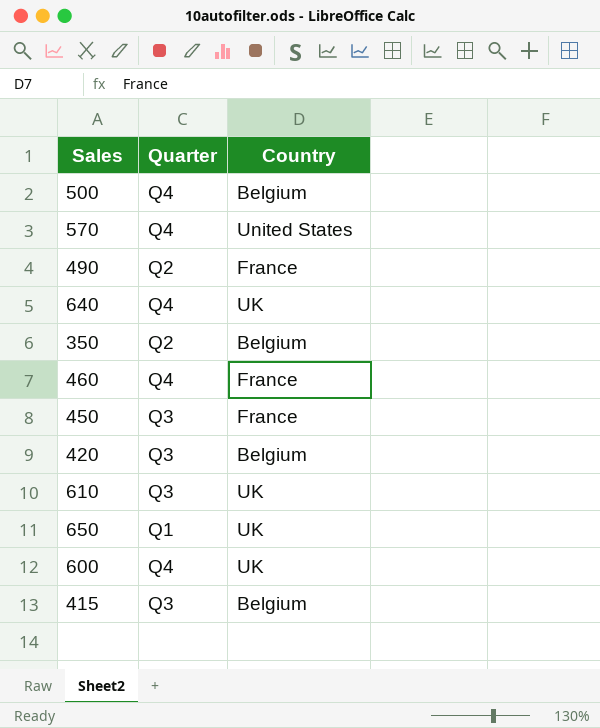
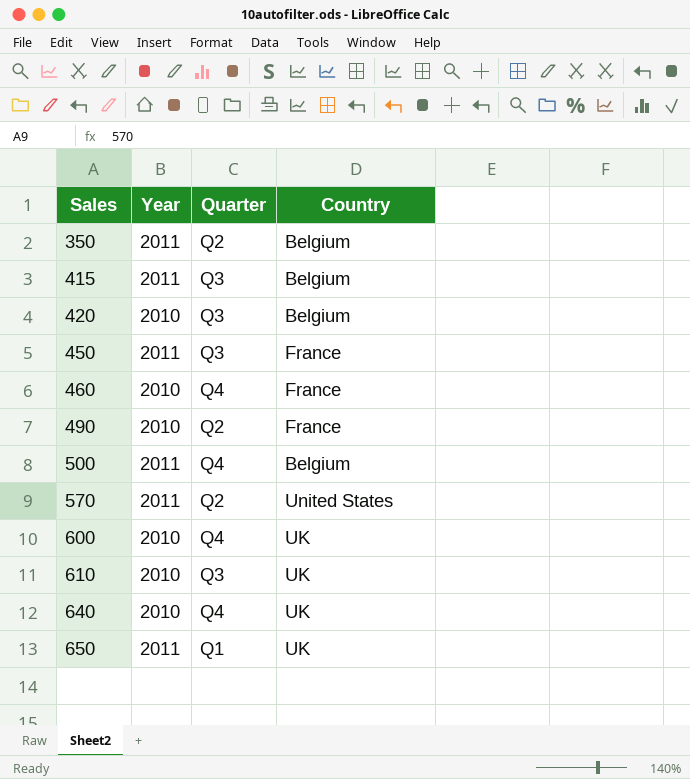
row order: none -> Sales ascending
column Year | position: none -> 2
570 | Quarter: Q4 -> Q2

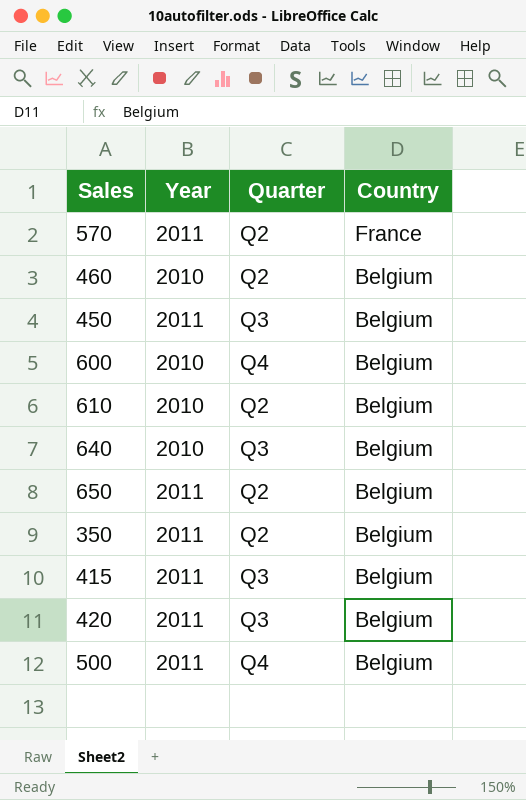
row order: Sales ascending -> Country descending
row 490: 2010 | Q2 | France -> none
570 | Country: United States -> France
460 | Quarter: Q4 -> Q2
460 | Country: France -> Belgium
450 | Country: France -> Belgium
600 | Country: UK -> Belgium
610 | Quarter: Q3 -> Q2
610 | Country: UK -> Belgium
640 | Quarter: Q4 -> Q3
640 | Country: UK -> Belgium
650 | Quarter: Q1 -> Q2
650 | Country: UK -> Belgium
420 | Year: 2010 -> 2011

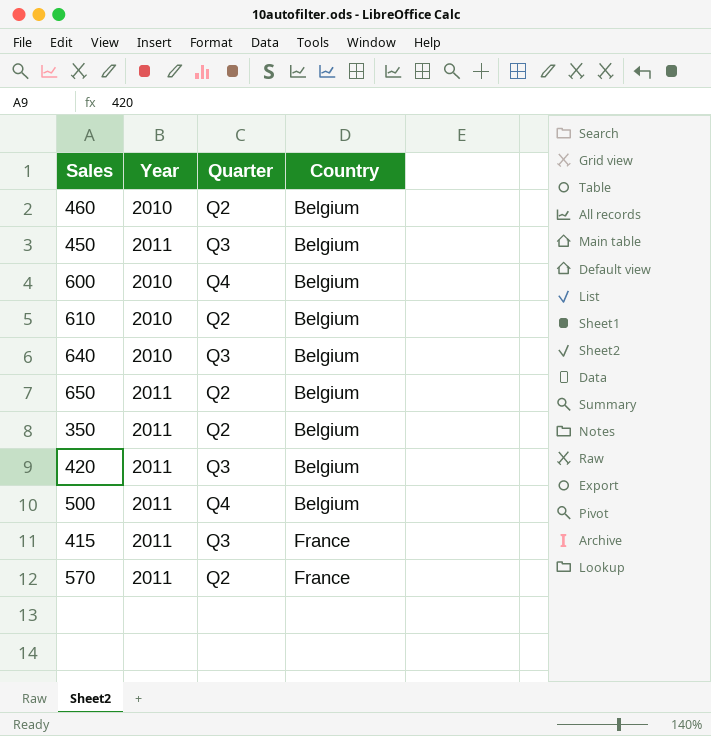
row order: Country descending -> Country ascending
415 | Country: Belgium -> France

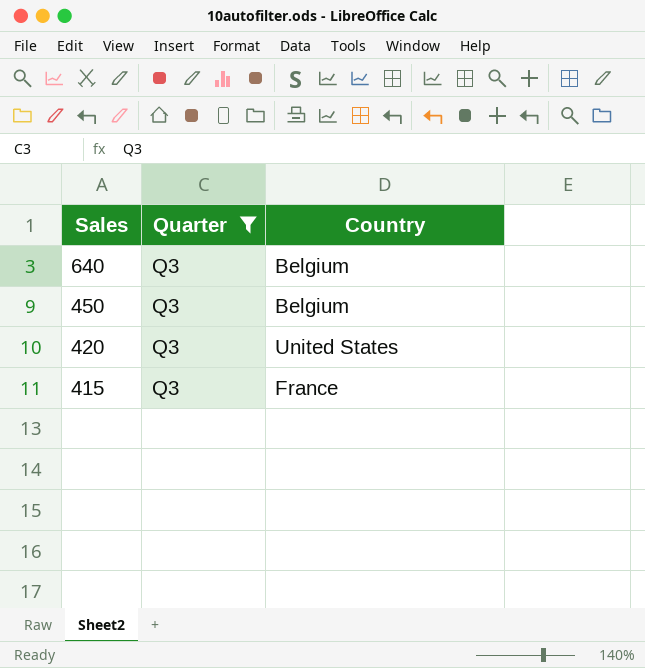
filter: none -> Quarter = Q3
row order: Country ascending -> Sales descending
column Year | position: 2 -> none
420 | Country: Belgium -> United States

